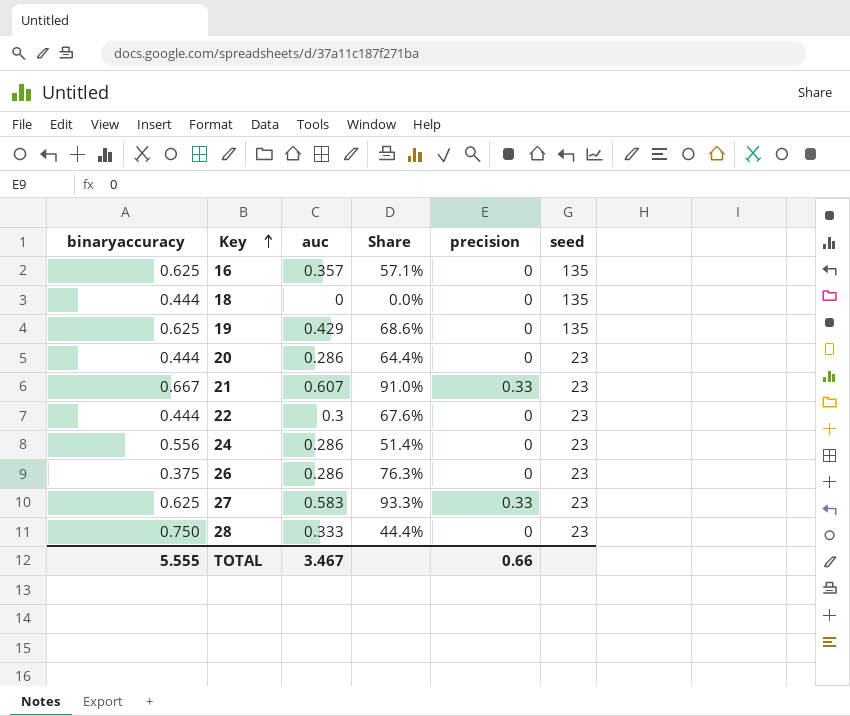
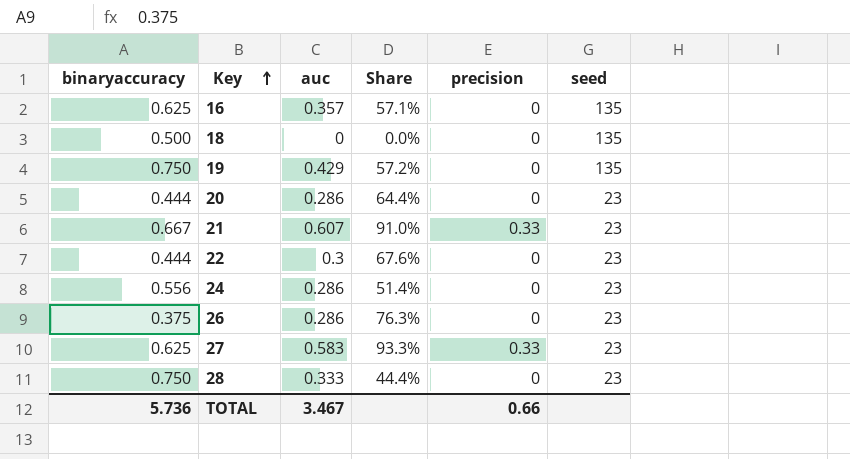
18 | binaryaccuracy: 0.444 -> 0.500
19 | binaryaccuracy: 0.625 -> 0.750
19 | Share: 68.6% -> 57.2%
TOTAL | binaryaccuracy: 5.555 -> 5.736

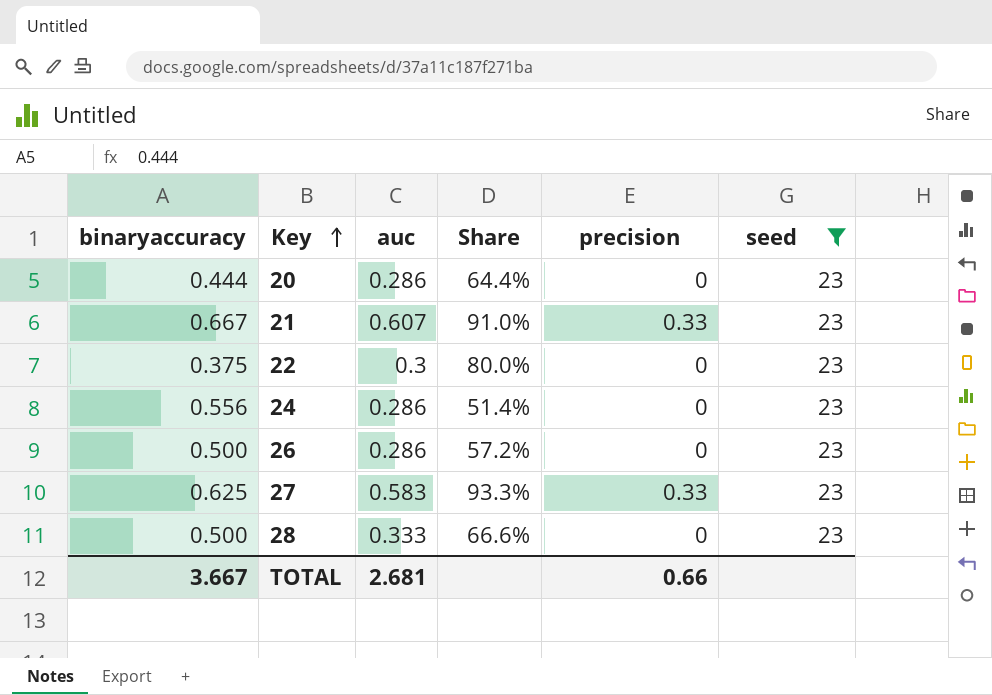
filter: none -> seed = 23
22 | binaryaccuracy: 0.444 -> 0.375
22 | Share: 67.6% -> 80.0%
26 | binaryaccuracy: 0.375 -> 0.500
26 | Share: 76.3% -> 57.2%
28 | binaryaccuracy: 0.750 -> 0.500
28 | Share: 44.4% -> 66.6%
TOTAL | binaryaccuracy: 5.736 -> 3.667
TOTAL | auc: 3.467 -> 2.681

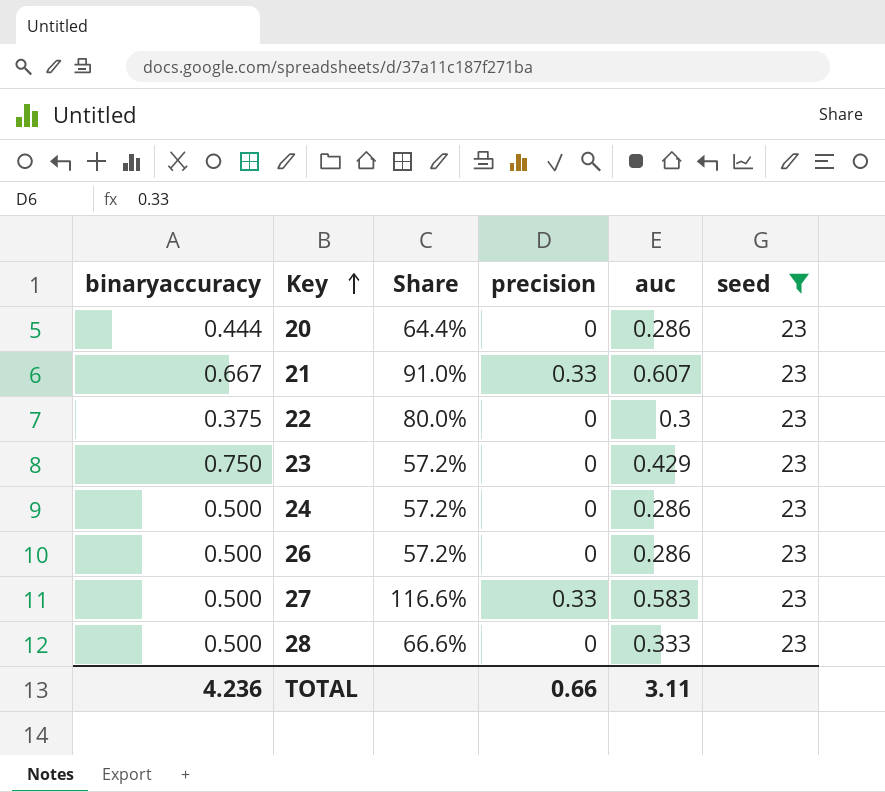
column auc | position: 3 -> 5
row 23: none -> 0.750 | 57.2% | 0 | 0.429 | 23
24 | binaryaccuracy: 0.556 -> 0.500
24 | Share: 51.4% -> 57.2%
27 | binaryaccuracy: 0.625 -> 0.500
27 | Share: 93.3% -> 116.6%
TOTAL | binaryaccuracy: 3.667 -> 4.236
TOTAL | auc: 2.681 -> 3.11

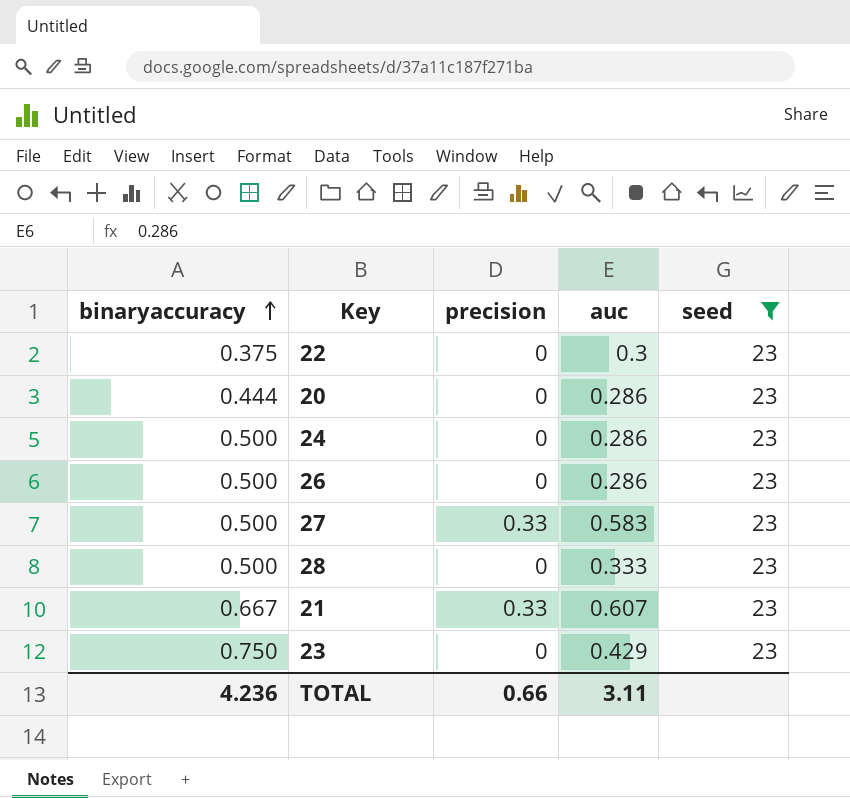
row order: Key ascending -> binaryaccuracy ascending
column Share | formula: [auc] / [binaryaccuracy] -> none

